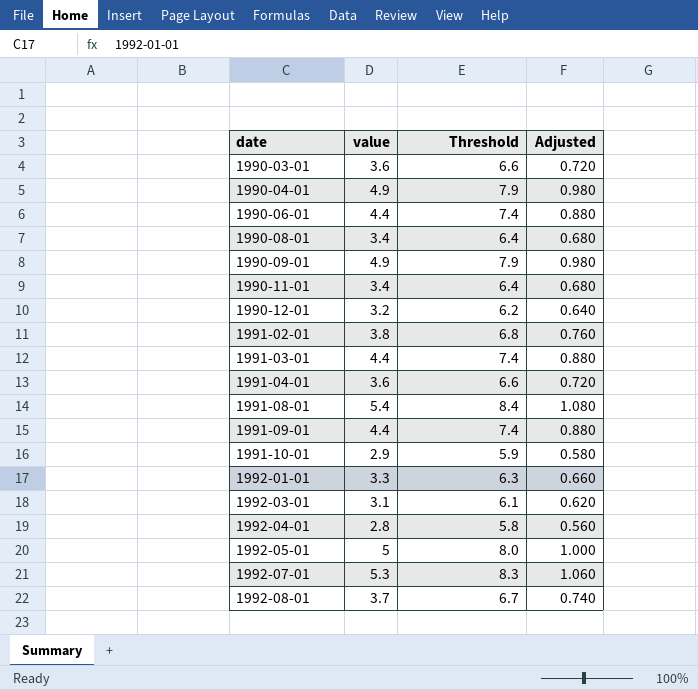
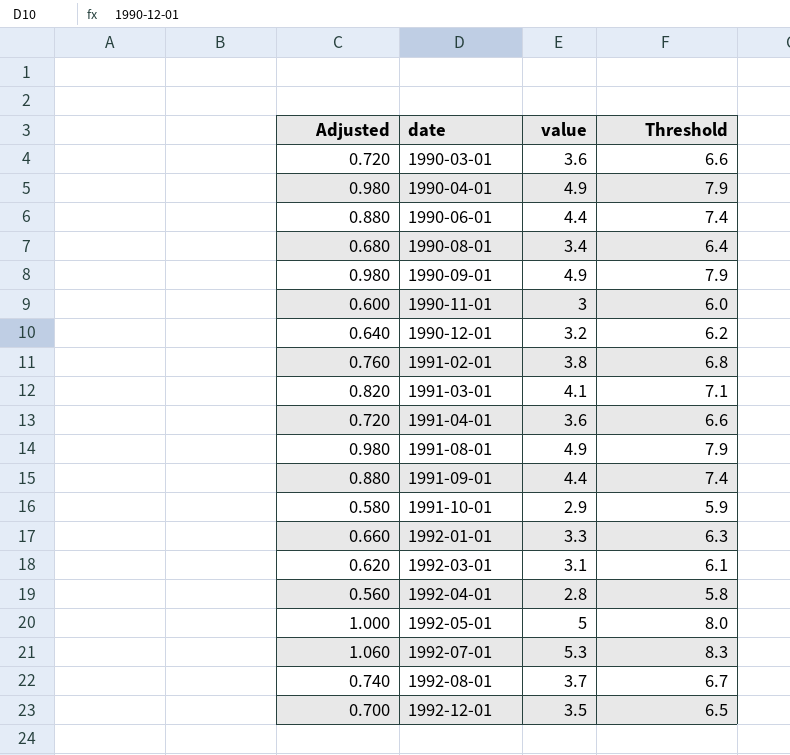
column Adjusted | position: 4 -> 1
1990-11-01 | Adjusted: 0.680 -> 0.600
1990-11-01 | value: 3.4 -> 3
1990-11-01 | Threshold: 6.4 -> 6.0
1991-03-01 | Adjusted: 0.880 -> 0.820
1991-03-01 | value: 4.4 -> 4.1
1991-03-01 | Threshold: 7.4 -> 7.1
1991-08-01 | Adjusted: 1.080 -> 0.980
1991-08-01 | value: 5.4 -> 4.9
1991-08-01 | Threshold: 8.4 -> 7.9
row 1992-12-01: none -> 0.700 | 3.5 | 6.5

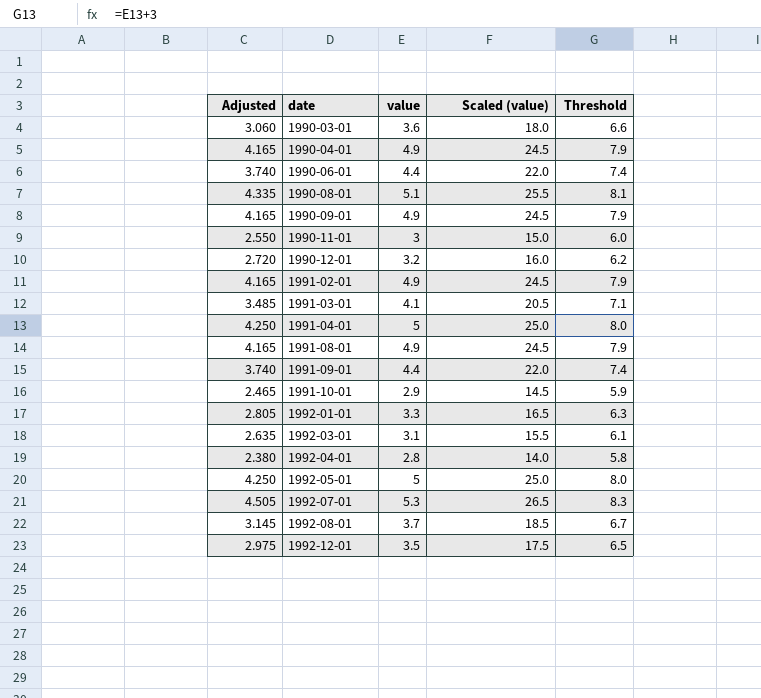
column Adjusted | formula: [value] * 0.2 -> [value] * 0.85
column Scaled (value) | formula: none -> [value] * 5
1990-08-01 | value: 3.4 -> 5.1
1990-08-01 | Threshold: 6.4 -> 8.1
1991-02-01 | value: 3.8 -> 4.9
1991-02-01 | Threshold: 6.8 -> 7.9
1991-04-01 | value: 3.6 -> 5
1991-04-01 | Threshold: 6.6 -> 8.0

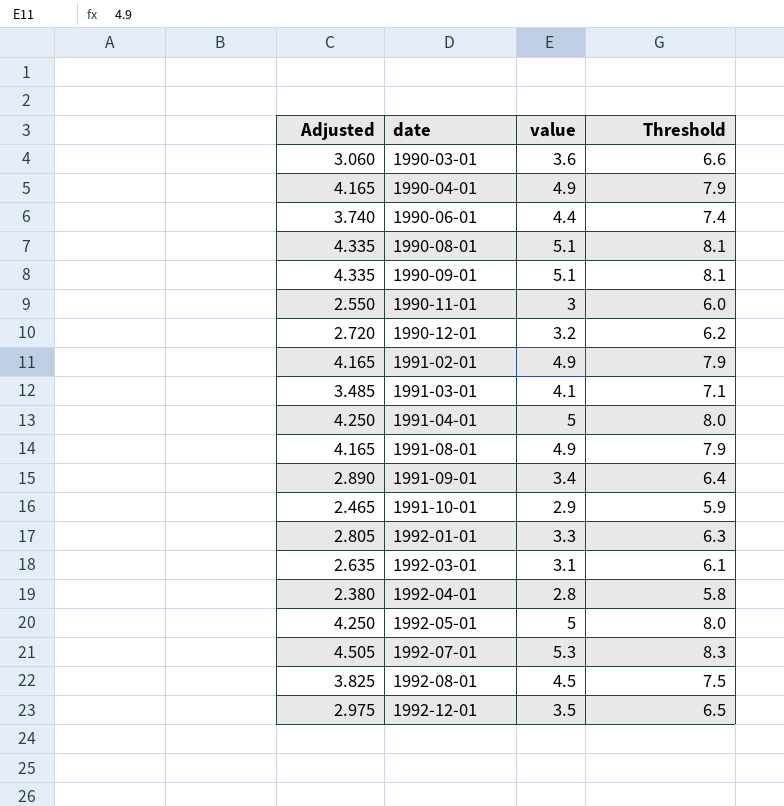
column Scaled (value) | formula: [value] * 5 -> none
1990-09-01 | Adjusted: 4.165 -> 4.335
1990-09-01 | value: 4.9 -> 5.1
1990-09-01 | Threshold: 7.9 -> 8.1
1991-09-01 | Adjusted: 3.740 -> 2.890
1991-09-01 | value: 4.4 -> 3.4
1991-09-01 | Threshold: 7.4 -> 6.4
1992-08-01 | Adjusted: 3.145 -> 3.825
1992-08-01 | value: 3.7 -> 4.5
1992-08-01 | Threshold: 6.7 -> 7.5

